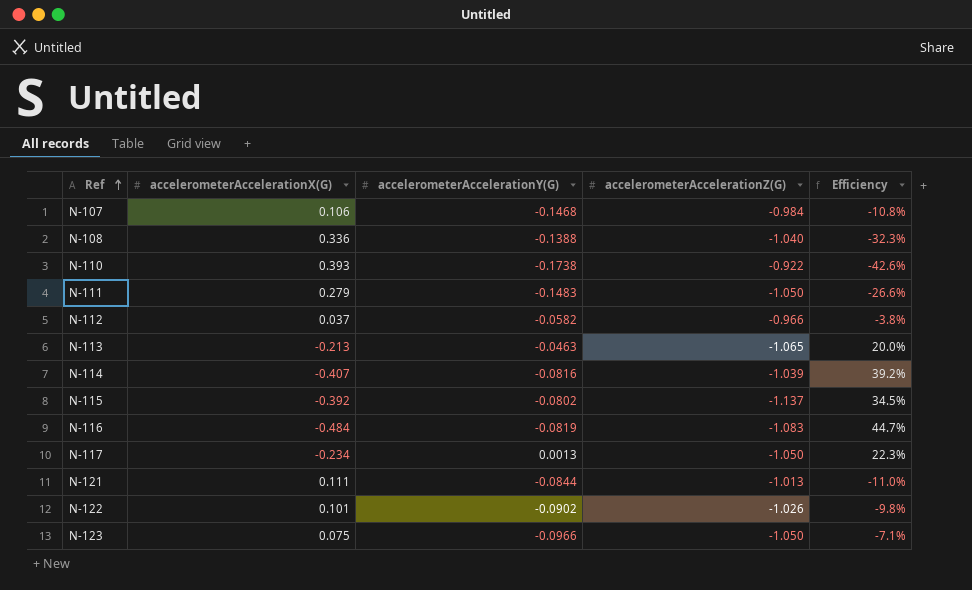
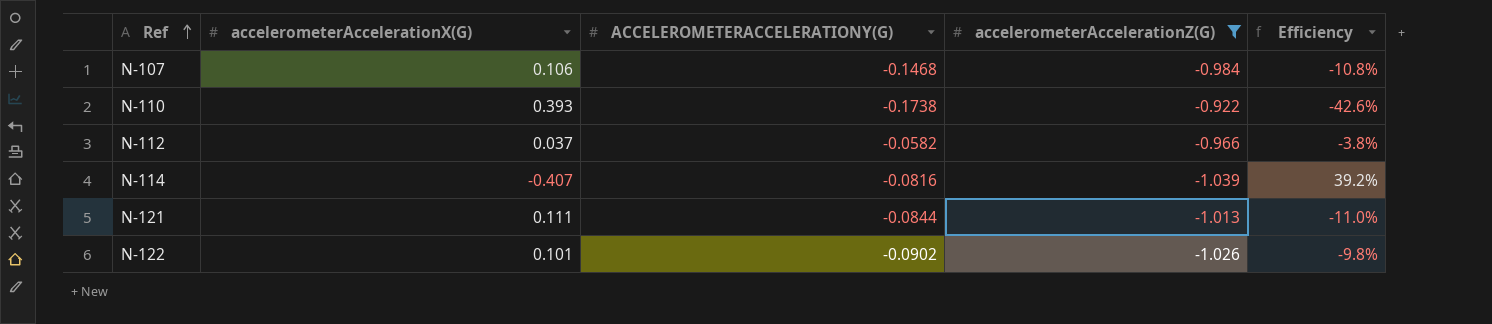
filter: none -> accelerometerAccelerationZ(G) >= -1.039
column name: accelerometerAccelerationY(G) -> ACCELEROMETERACCELERATIONY(G)

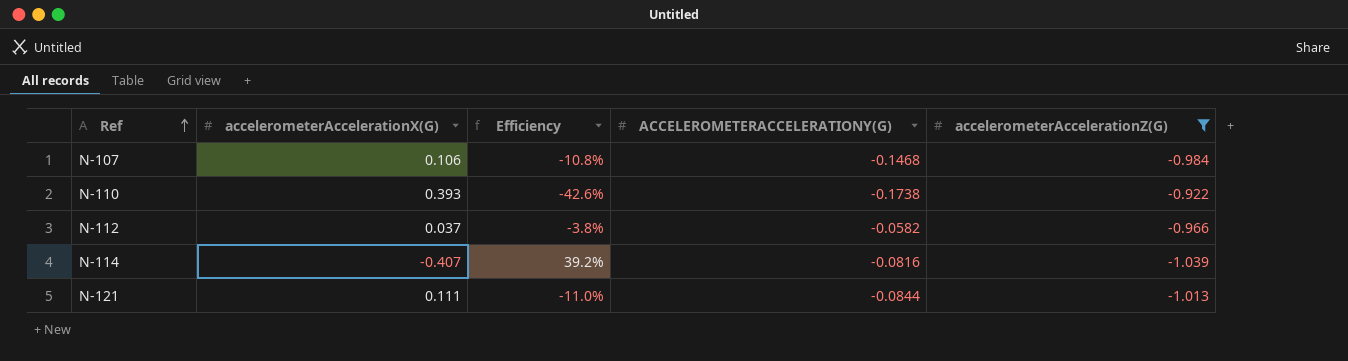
column Efficiency | position: 5 -> 3
row N-122: 0.101 | -0.0902 | -1.026 | -9.8% -> none

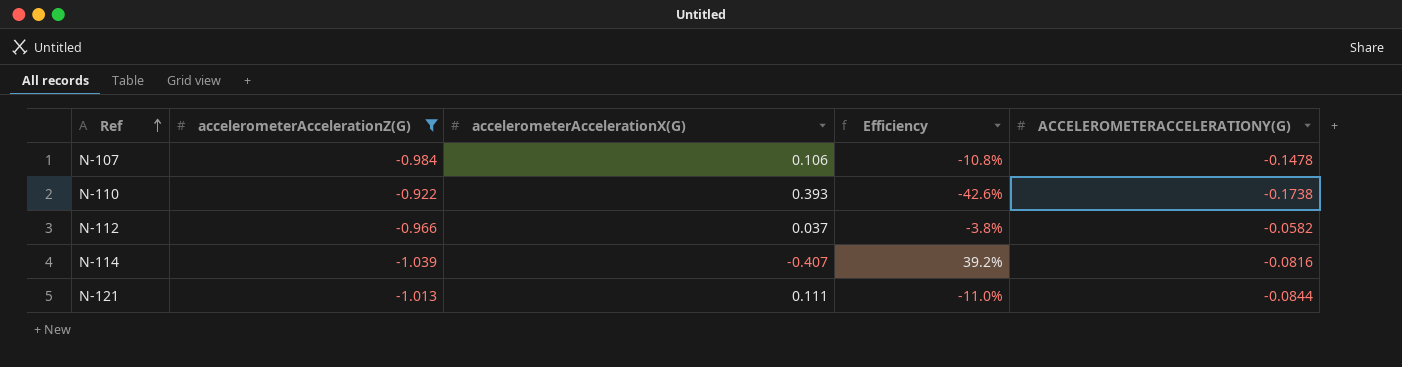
column accelerometerAccelerationZ(G) | position: 5 -> 2
N-107 | ACCELEROMETERACCELERATIONY(G): -0.1468 -> -0.1478

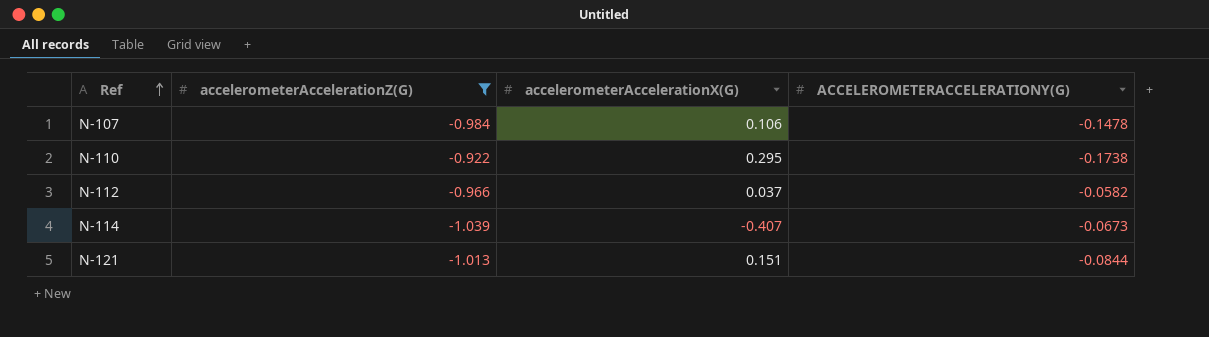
column Efficiency | formula: [accelerometerAccelerationX(G)] / [accelerometerAccelerationZ(G)] -> none
N-110 | accelerometerAccelerationX(G): 0.393 -> 0.295
N-114 | ACCELEROMETERACCELERATIONY(G): -0.0816 -> -0.0673
N-121 | accelerometerAccelerationX(G): 0.111 -> 0.151

